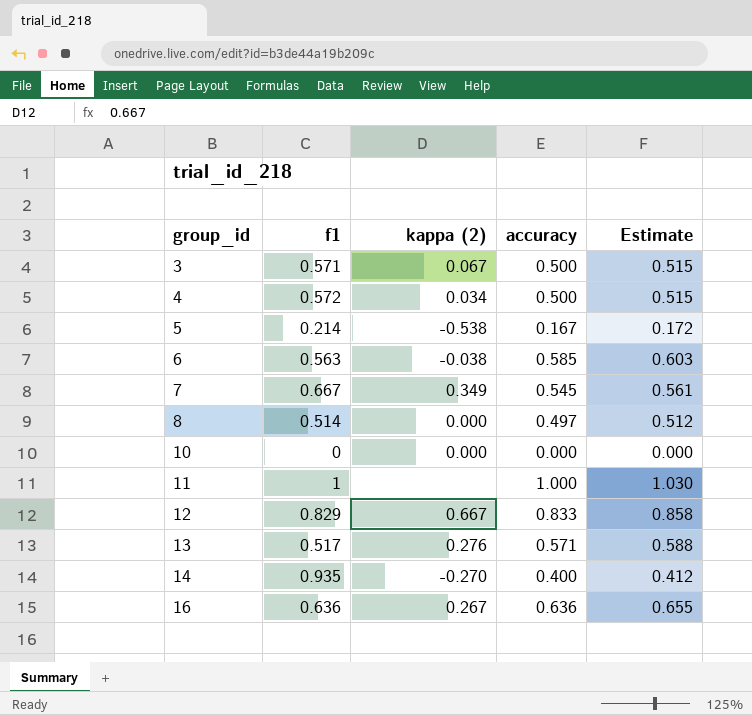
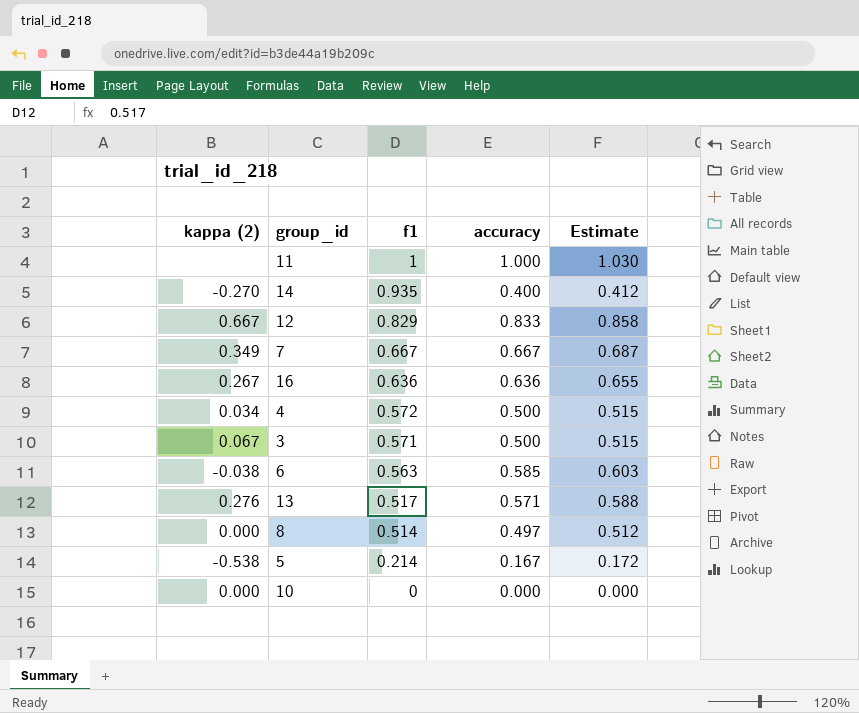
row order: group_id ascending -> f1 descending
column kappa (2) | position: 3 -> 1
7 | accuracy: 0.545 -> 0.667
7 | Estimate: 0.561 -> 0.687

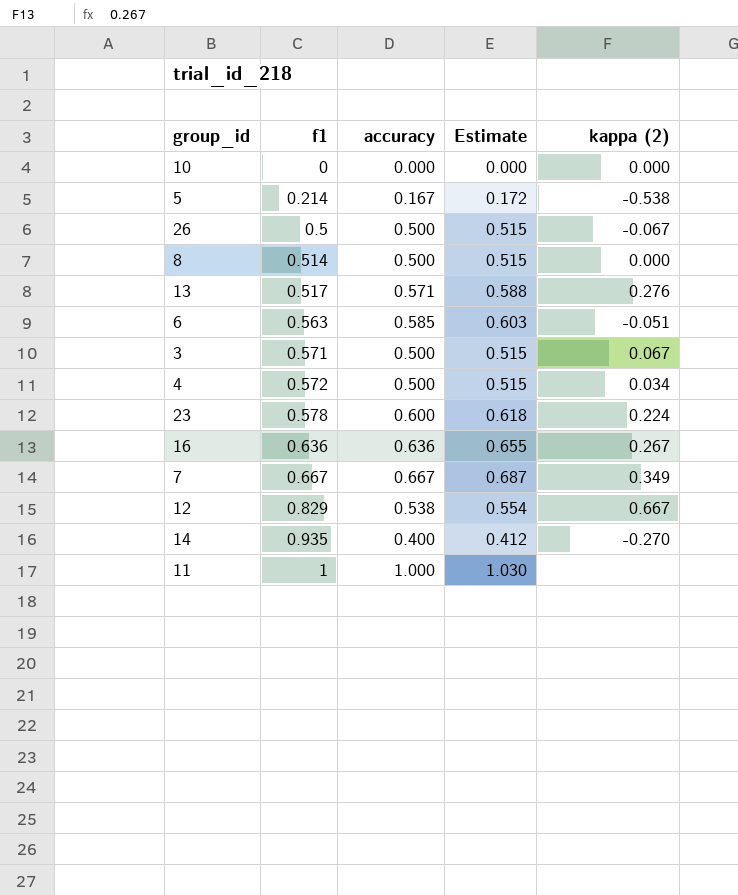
row order: f1 descending -> f1 ascending
column kappa (2) | position: 1 -> 5
row 26: none -> 0.5 | 0.500 | 0.515 | -0.067
8 | accuracy: 0.497 -> 0.500
8 | Estimate: 0.512 -> 0.515
6 | kappa (2): -0.038 -> -0.051
row 23: none -> 0.578 | 0.600 | 0.618 | 0.224
12 | accuracy: 0.833 -> 0.538
12 | Estimate: 0.858 -> 0.554

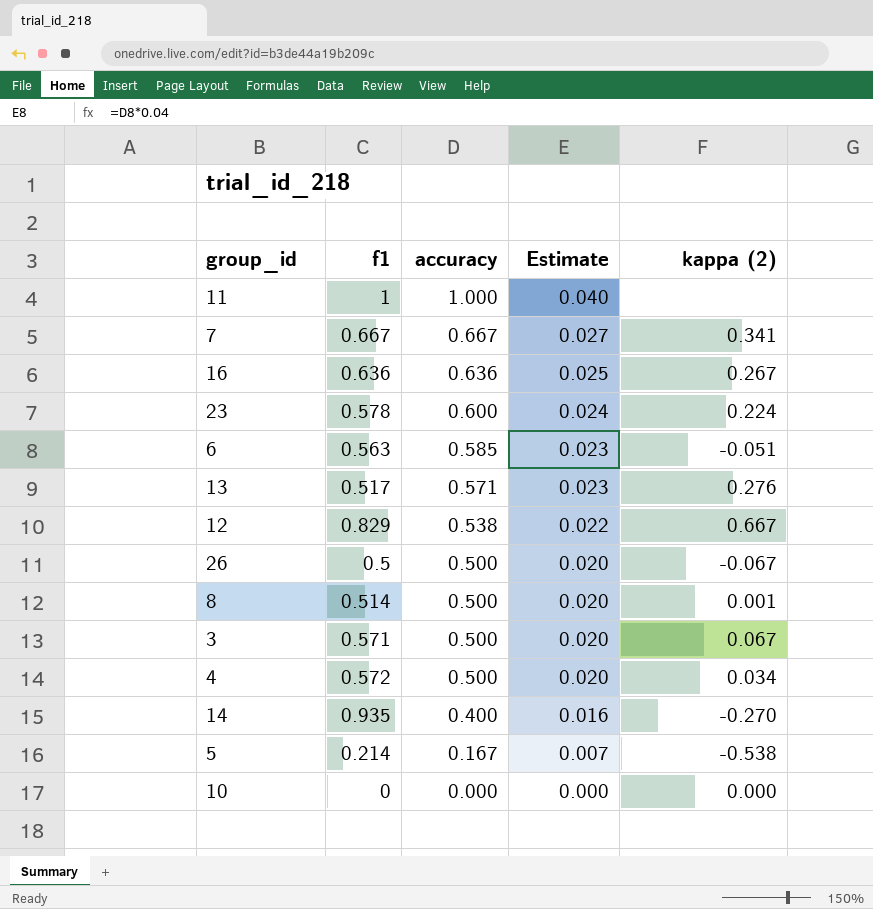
row order: f1 ascending -> accuracy descending
column Estimate | formula: [accuracy] * 1.03 -> [accuracy] * 0.04
7 | kappa (2): 0.349 -> 0.341
8 | kappa (2): 0.000 -> 0.001

